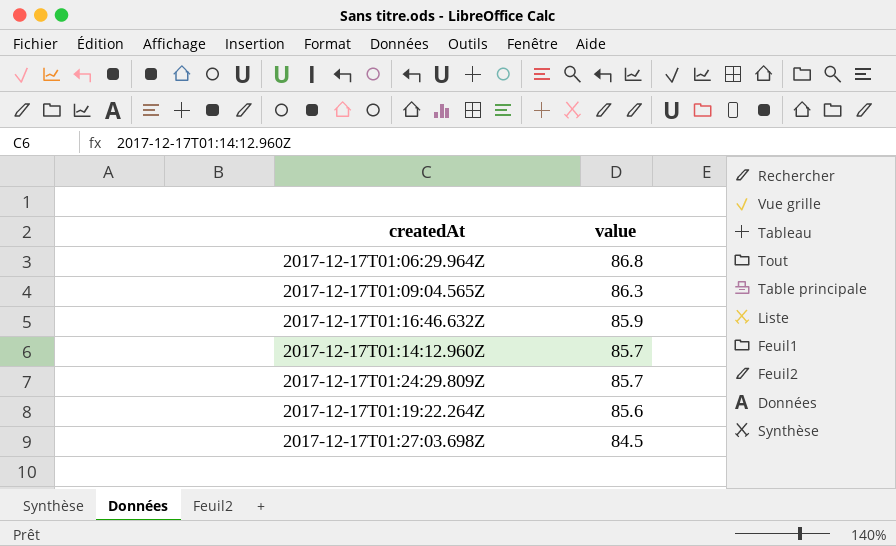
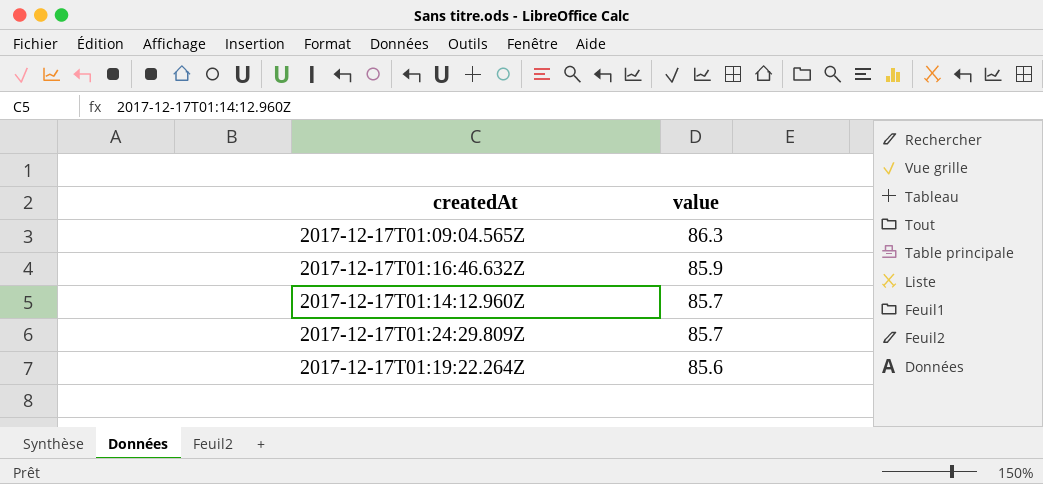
row 2017-12-17T01:06:29.964Z: 86.8 -> none
row 2017-12-17T01:27:03.698Z: 84.5 -> none

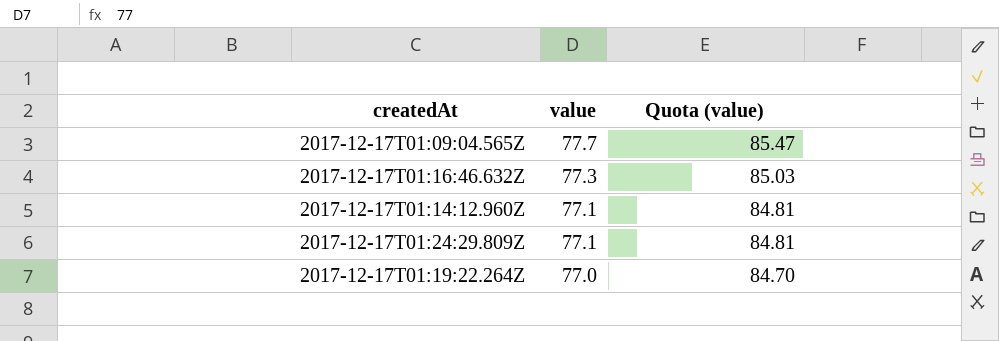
column Quota (value) | formula: none -> [value] * 1.1
2017-12-17T01:09:04.565Z | value: 86.3 -> 77.7
2017-12-17T01:16:46.632Z | value: 85.9 -> 77.3
2017-12-17T01:14:12.960Z | value: 85.7 -> 77.1
2017-12-17T01:24:29.809Z | value: 85.7 -> 77.1
2017-12-17T01:19:22.264Z | value: 85.6 -> 77.0

